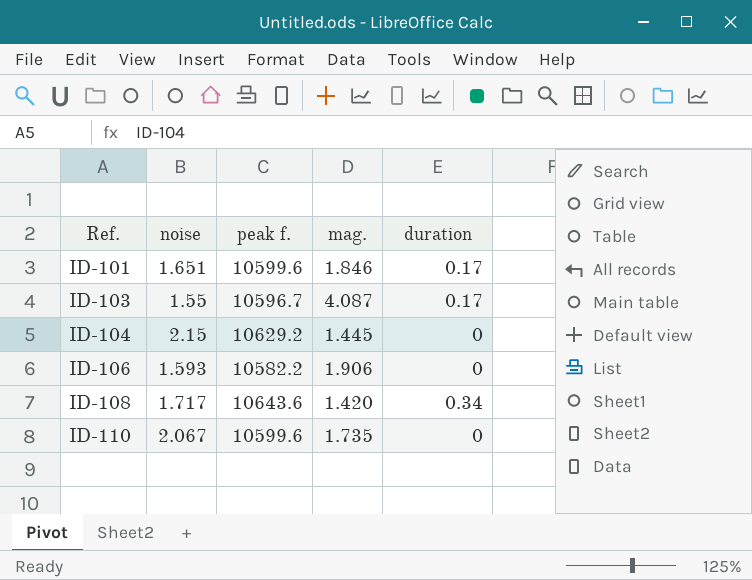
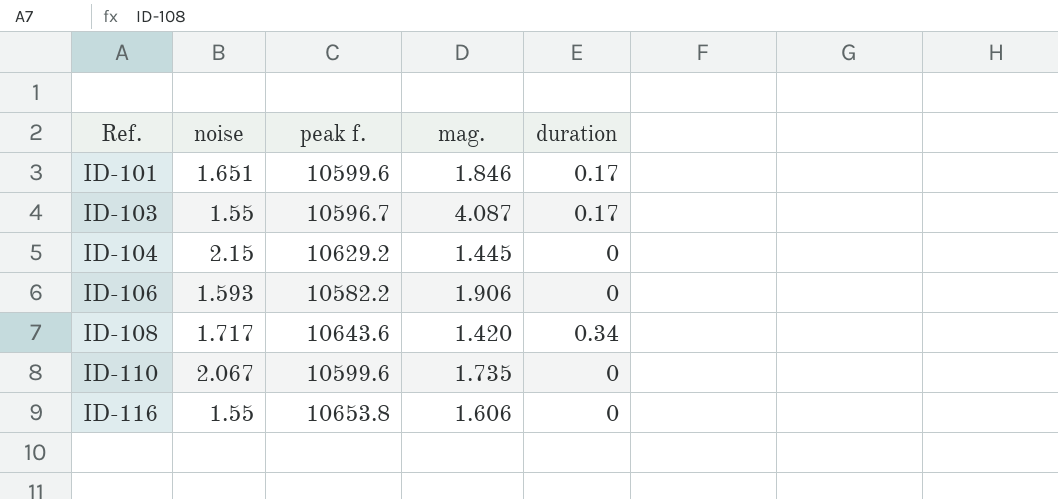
row ID-116: none -> 1.55 | 10653.8 | 1.606 | 0

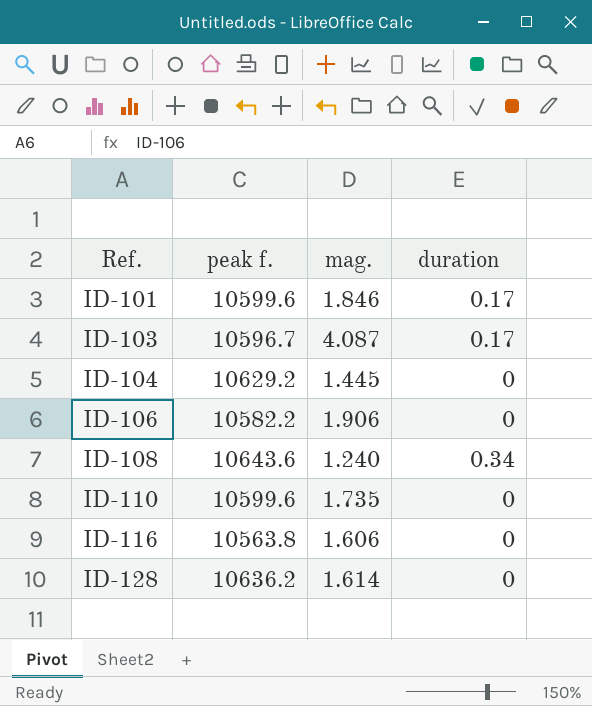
column noise | position: 2 -> none
ID-108 | mag.: 1.420 -> 1.240
ID-116 | peak f.: 10653.8 -> 10563.8
row ID-128: none -> 10636.2 | 1.614 | 0

